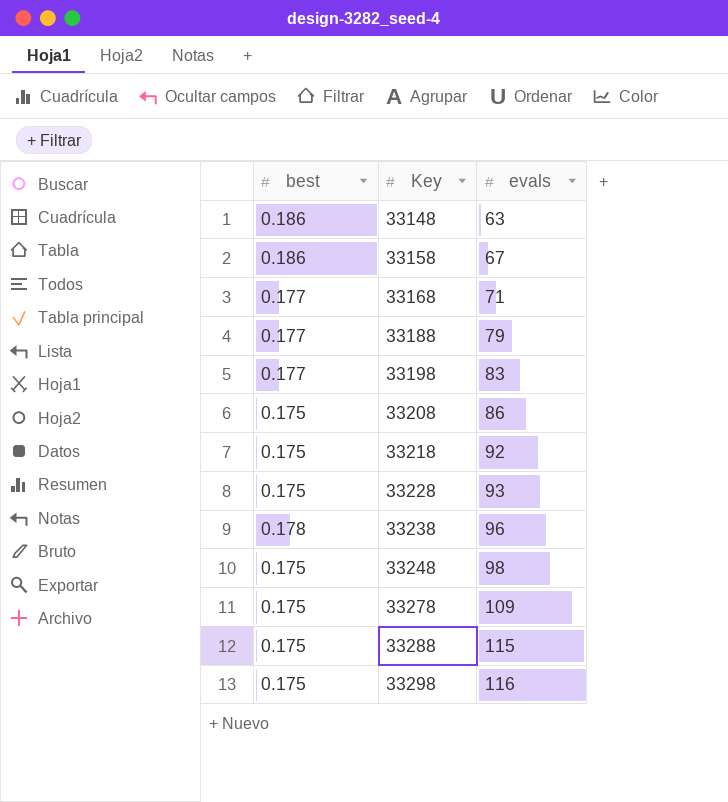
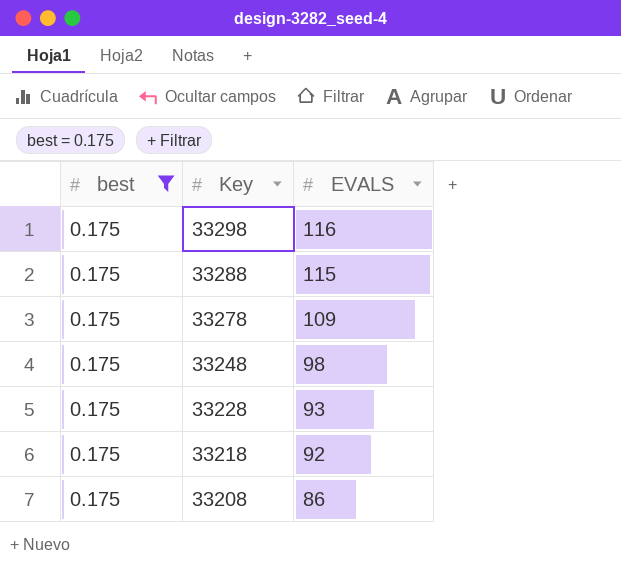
filter: none -> best = 0.175
row order: Key ascending -> Key descending
column name: evals -> EVALS

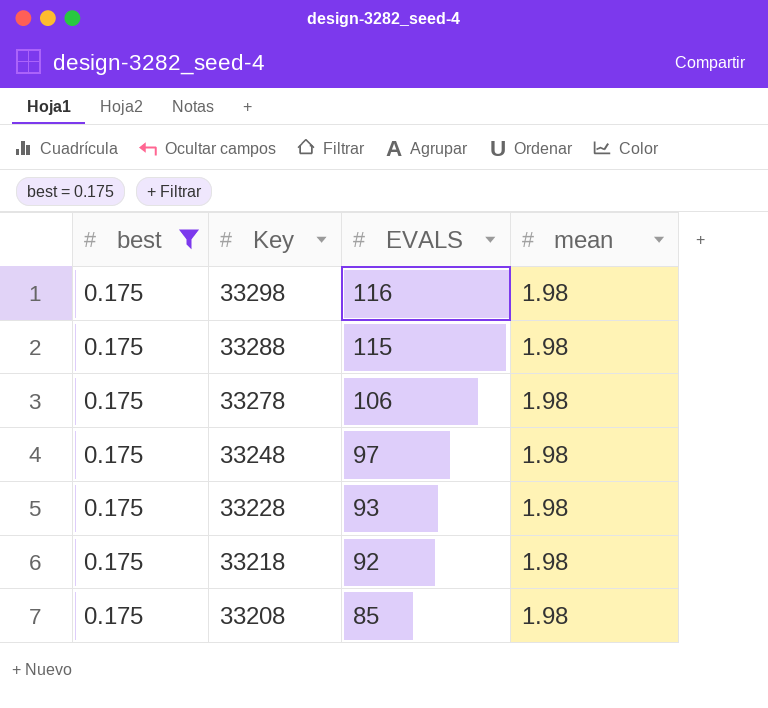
column mean | position: none -> 4
33278 | EVALS: 109 -> 106
33248 | EVALS: 98 -> 97
33208 | EVALS: 86 -> 85

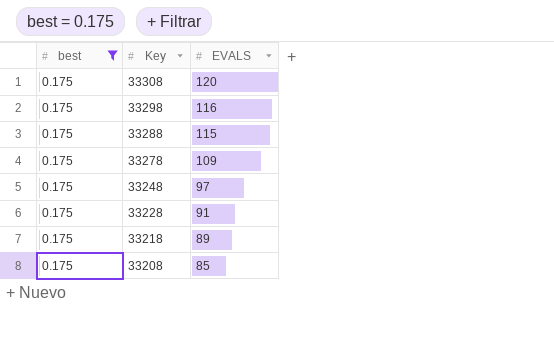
column mean | position: 4 -> none
row 33308: none -> 0.175 | 120
33278 | EVALS: 106 -> 109
33228 | EVALS: 93 -> 91
33218 | EVALS: 92 -> 89

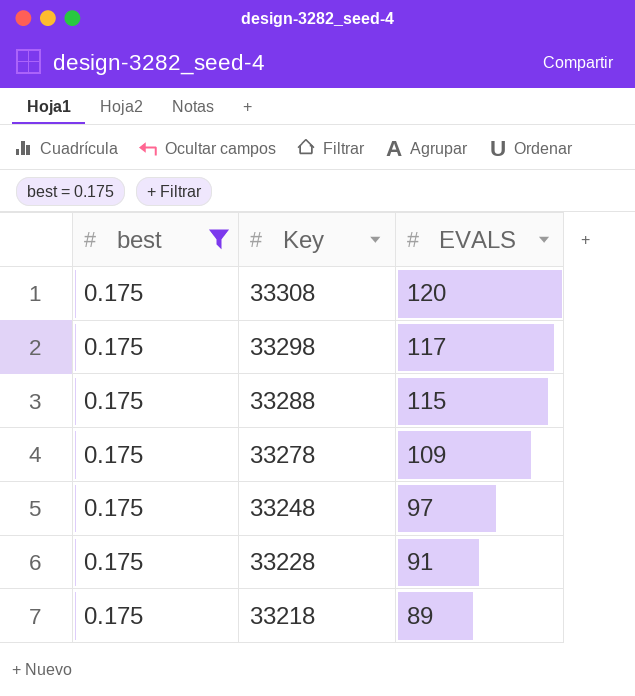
row 33208: 0.175 | 85 -> none
33298 | EVALS: 116 -> 117

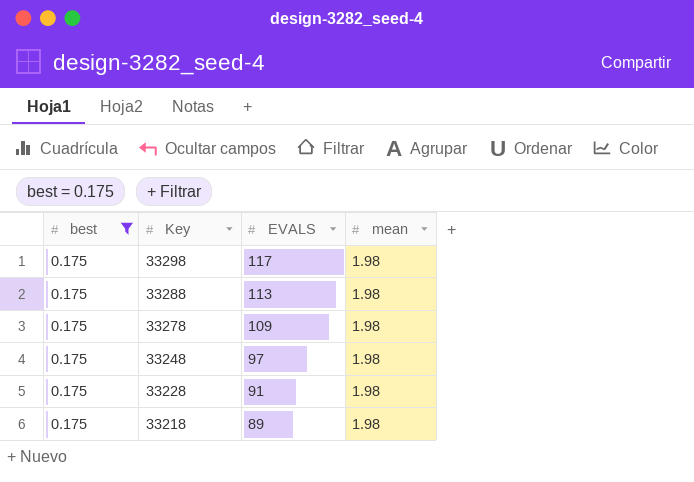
column mean | position: none -> 4
row 33308: 0.175 | 120 -> none
33288 | EVALS: 115 -> 113

